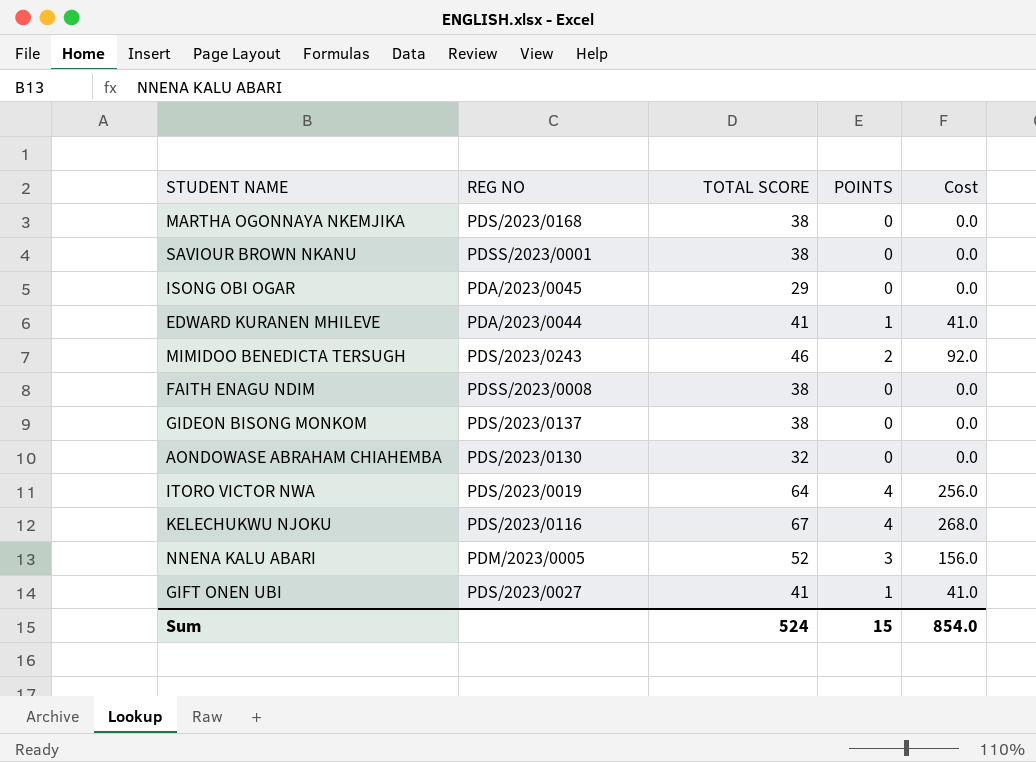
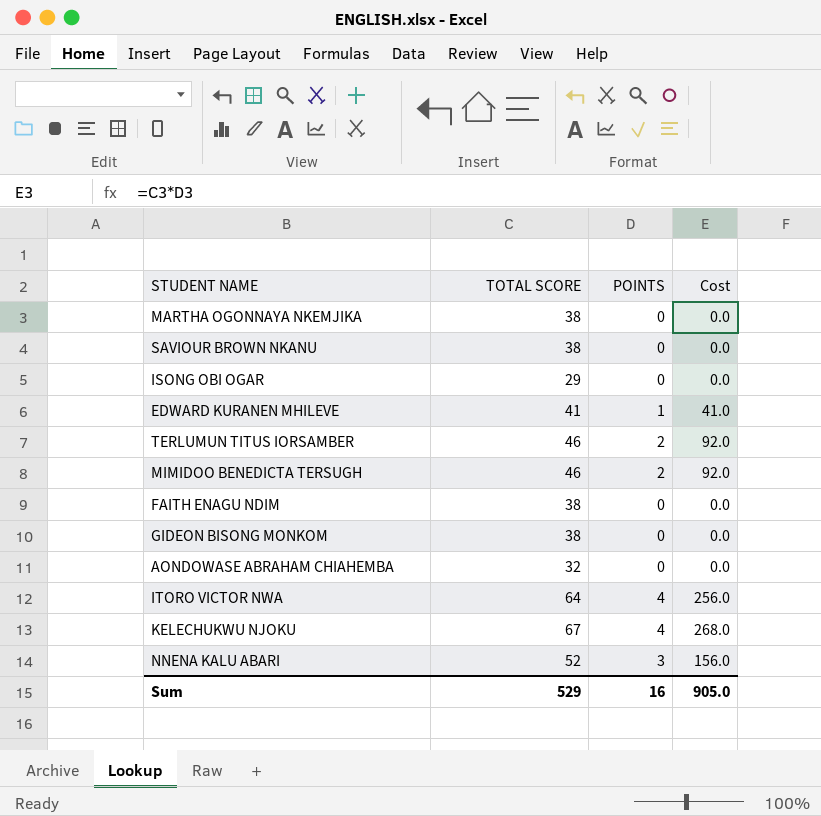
column REG NO | position: 2 -> none
row GIFT ONEN UBI: PDS/2023/0027 | 41 | 1 | 41.0 -> none
row TERLUMUN TITUS IORSAMBER: none -> 46 | 2 | 92.0
Sum | TOTAL SCORE: 524 -> 529
Sum | POINTS: 15 -> 16
Sum | Cost: 854.0 -> 905.0

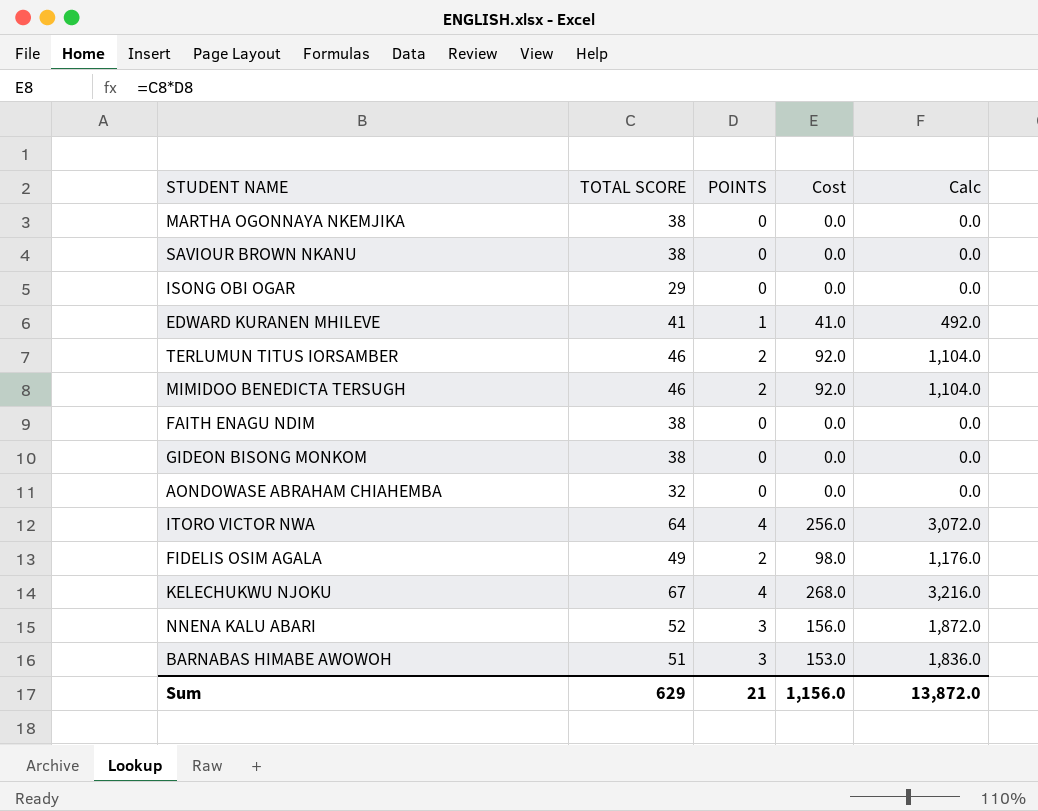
column Calc | formula: none -> [Cost] * 12
row FIDELIS OSIM AGALA: none -> 49 | 2 | 98.0 | 1,176.0
row BARNABAS HIMABE AWOWOH: none -> 51 | 3 | 153.0 | 1,836.0
Sum | TOTAL SCORE: 529 -> 629
Sum | POINTS: 16 -> 21
Sum | Cost: 905.0 -> 1,156.0

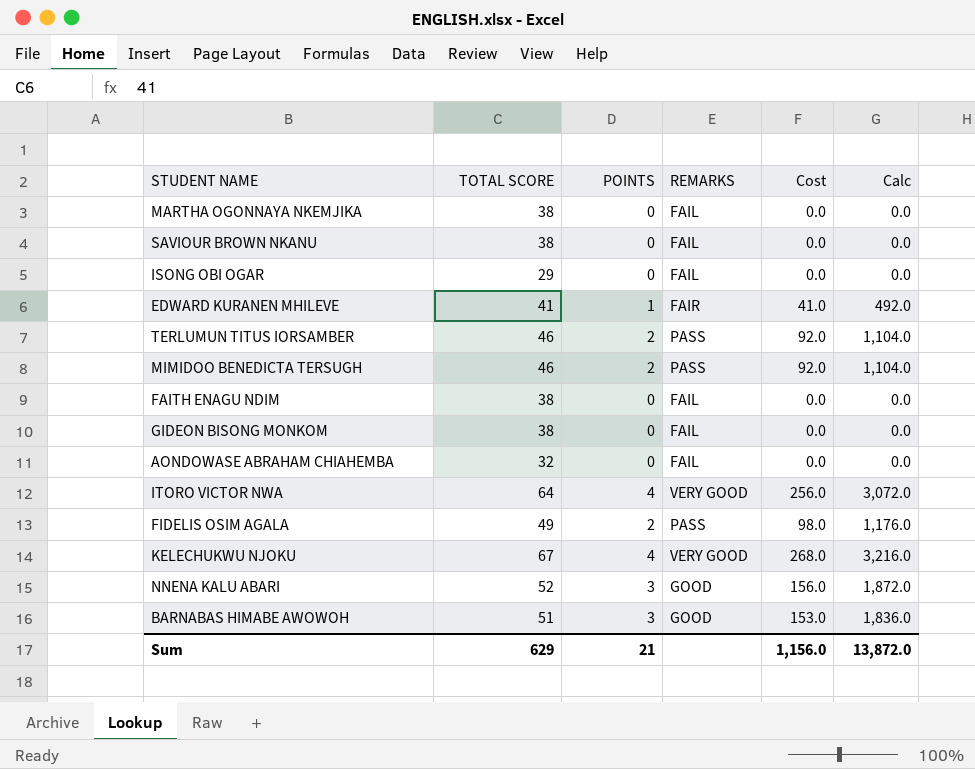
column REMARKS | position: none -> 4

